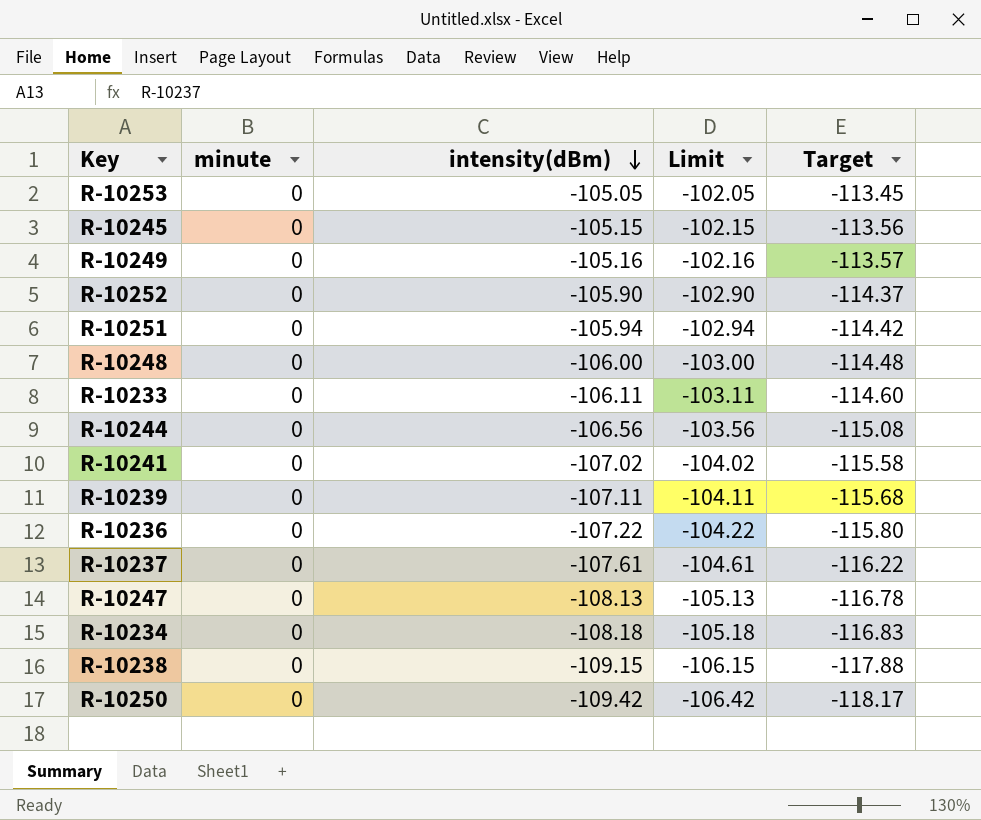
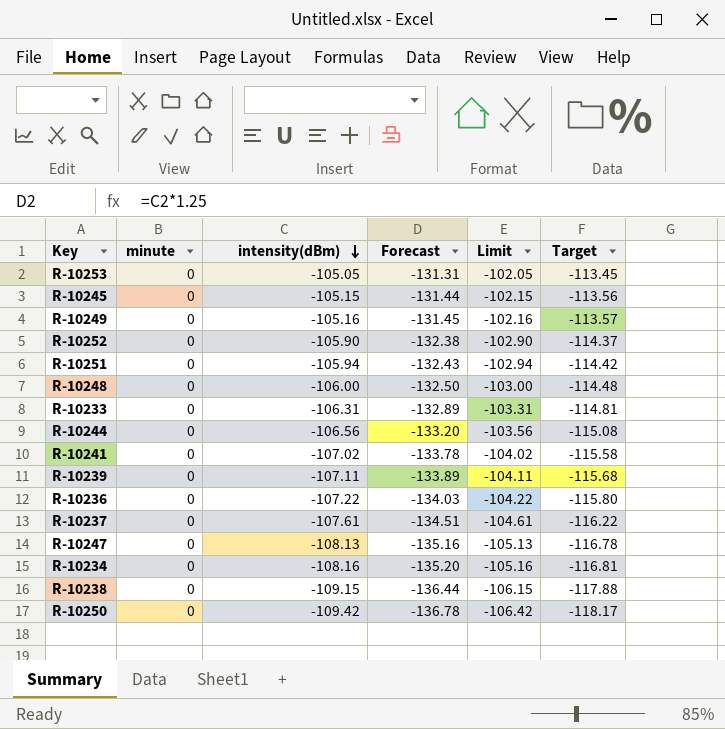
column Forecast | formula: none -> [intensity(dBm)] * 1.25
R-10233 | intensity(dBm): -106.11 -> -106.31
R-10233 | Limit: -103.11 -> -103.31
R-10233 | Target: -114.60 -> -114.81
R-10234 | intensity(dBm): -108.18 -> -108.16
R-10234 | Limit: -105.18 -> -105.16
R-10234 | Target: -116.83 -> -116.81

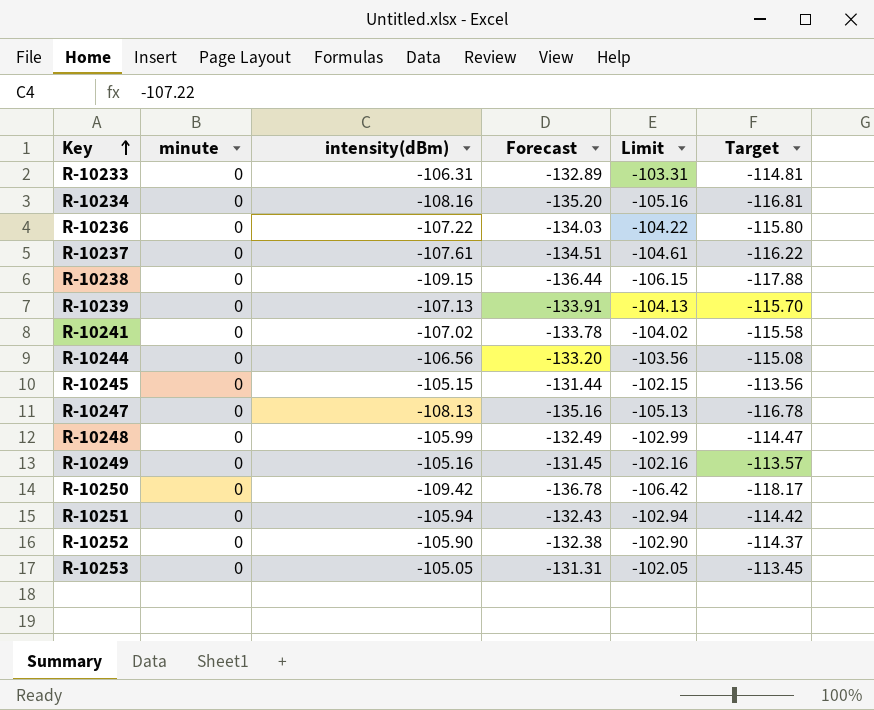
row order: intensity(dBm) descending -> Key ascending
R-10239 | intensity(dBm): -107.11 -> -107.13
R-10239 | Forecast: -133.89 -> -133.91
R-10239 | Limit: -104.11 -> -104.13
R-10239 | Target: -115.68 -> -115.70
R-10248 | intensity(dBm): -106.00 -> -105.99
R-10248 | Forecast: -132.50 -> -132.49
R-10248 | Limit: -103.00 -> -102.99
R-10248 | Target: -114.48 -> -114.47

